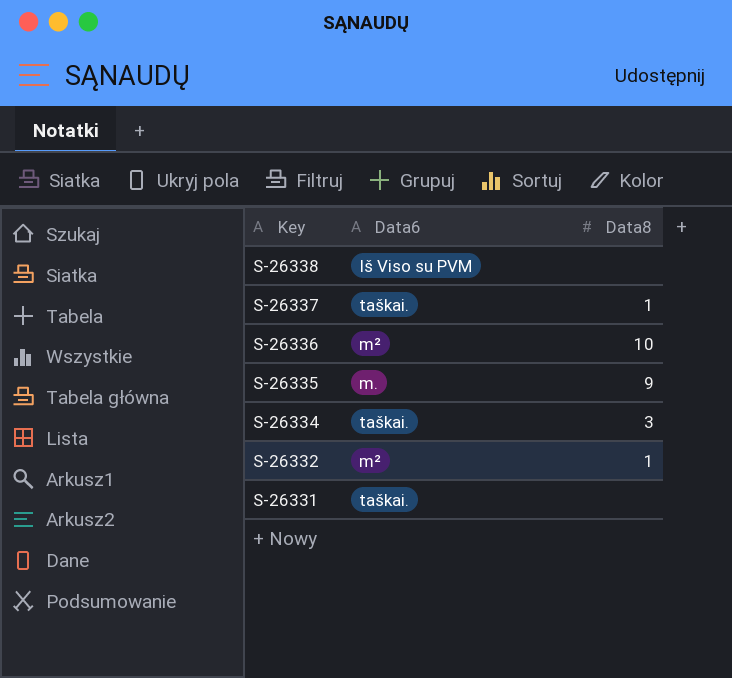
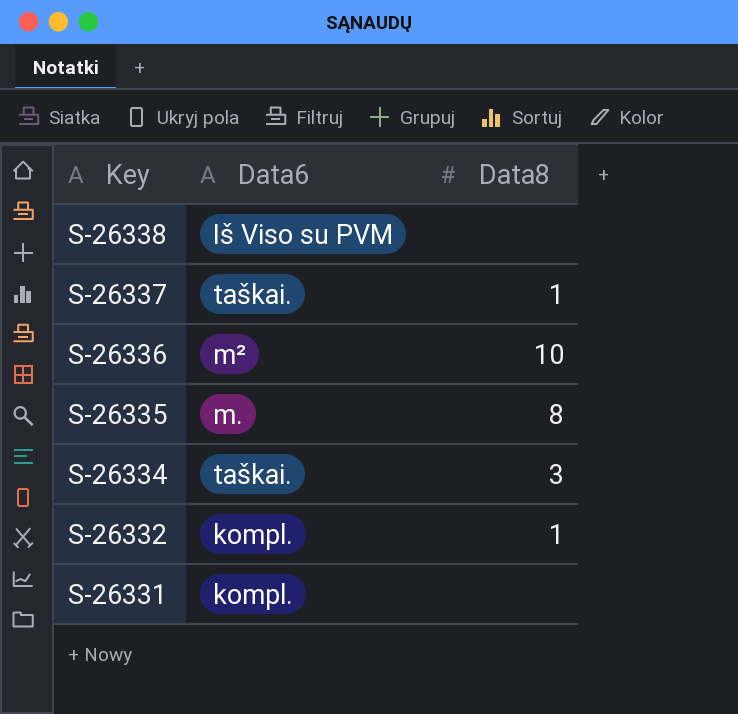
S-26335 | Data8: 9 -> 8
S-26332 | Data6: m² -> kompl.
S-26331 | Data6: taškai. -> kompl.

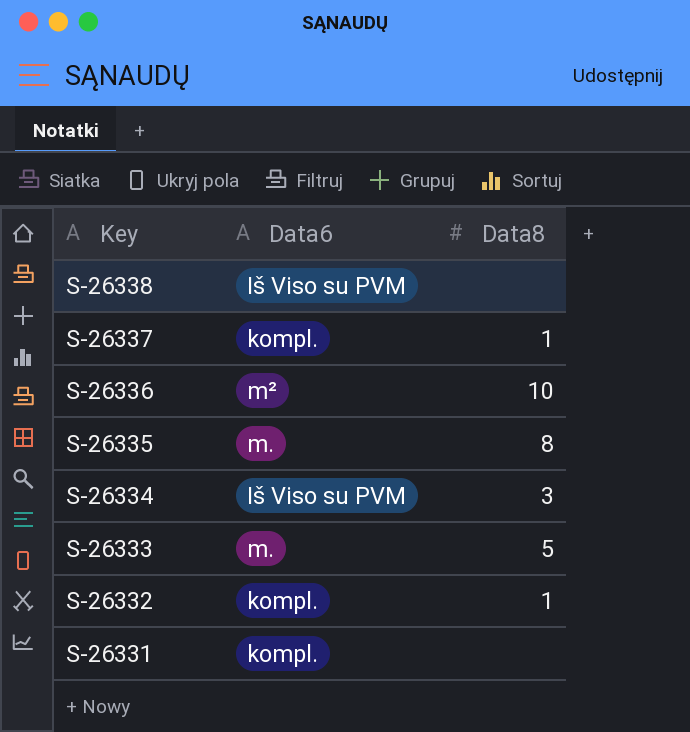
S-26337 | Data6: taškai. -> kompl.
S-26334 | Data6: taškai. -> Iš Viso su PVM
row S-26333: none -> m. | 5

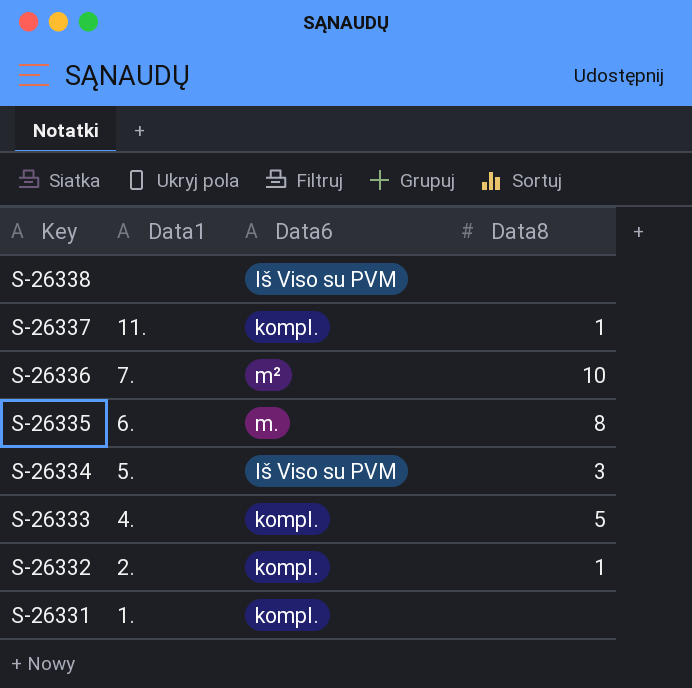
column Data1 | position: none -> 2
S-26333 | Data6: m. -> kompl.

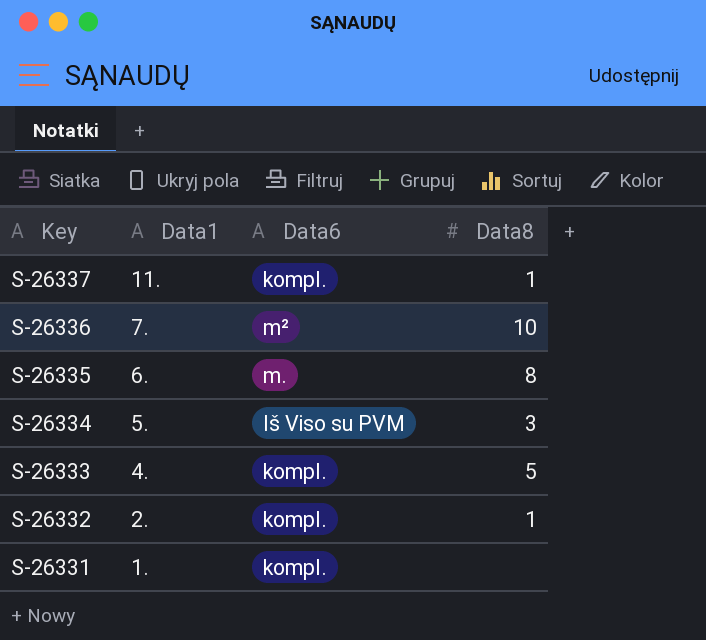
row S-26338: none | Iš Viso su PVM | none -> none

